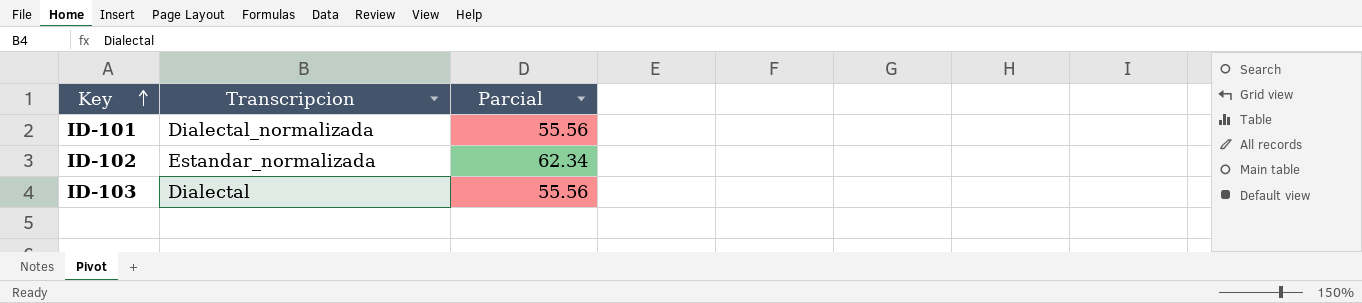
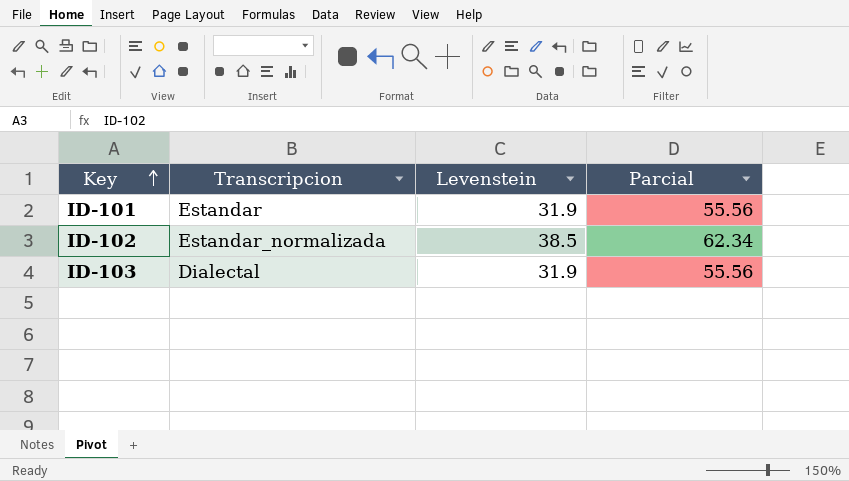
column Levenstein | position: none -> 3
ID-101 | Transcripcion: Dialectal_normalizada -> Estandar

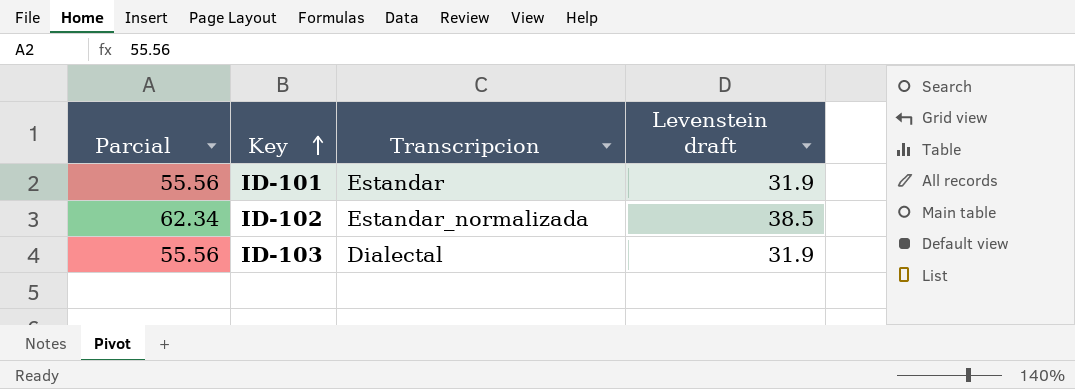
column Parcial | position: 4 -> 1
column name: Levenstein -> Levenstein draft

